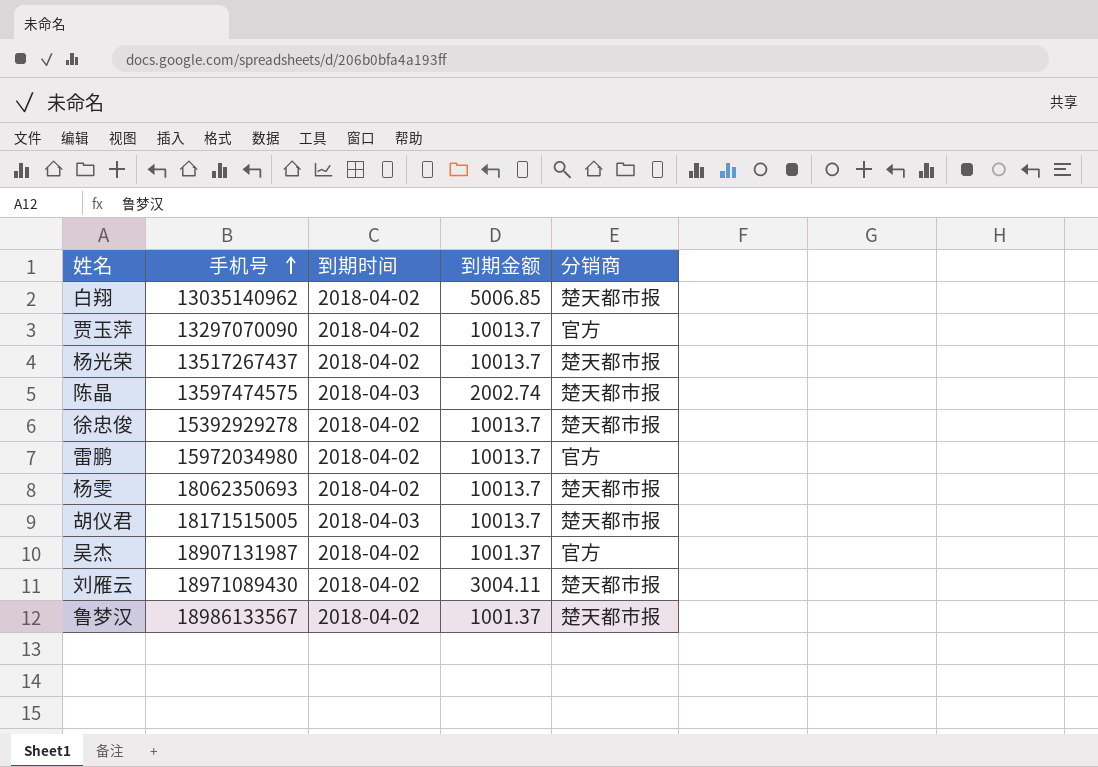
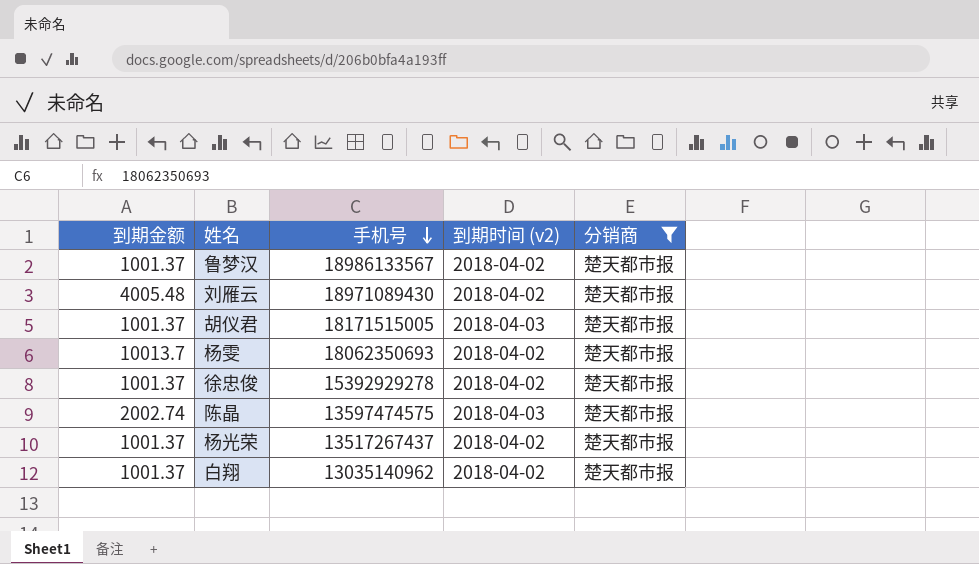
filter: none -> 分销商 = 楚天都市报
row order: 手机号 ascending -> 手机号 descending
column 到期金额 | position: 4 -> 1
column name: 到期时间 -> 到期时间 (v2)
刘雁云 | 到期金额: 3004.11 -> 4005.48
胡仪君 | 到期金额: 10013.7 -> 1001.37
徐忠俊 | 到期金额: 10013.7 -> 1001.37
杨光荣 | 到期金额: 10013.7 -> 1001.37
白翔 | 到期金额: 5006.85 -> 1001.37

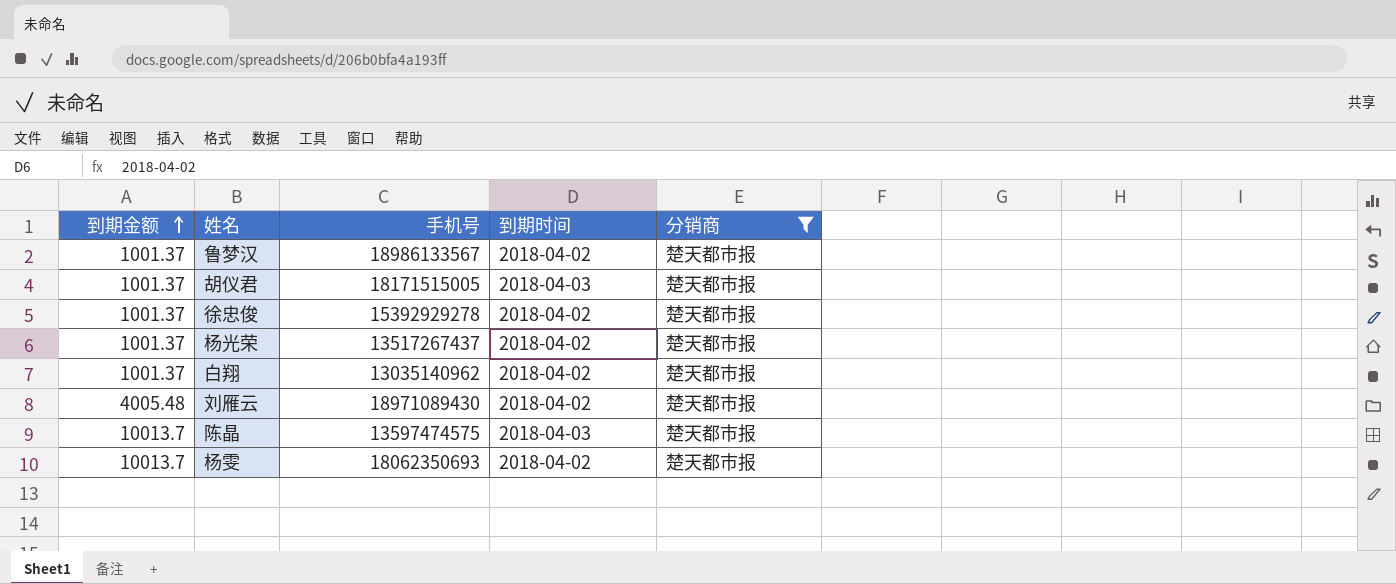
row order: 手机号 descending -> 到期金额 ascending
column name: 到期时间 (v2) -> 到期时间
陈晶 | 到期金额: 2002.74 -> 10013.7

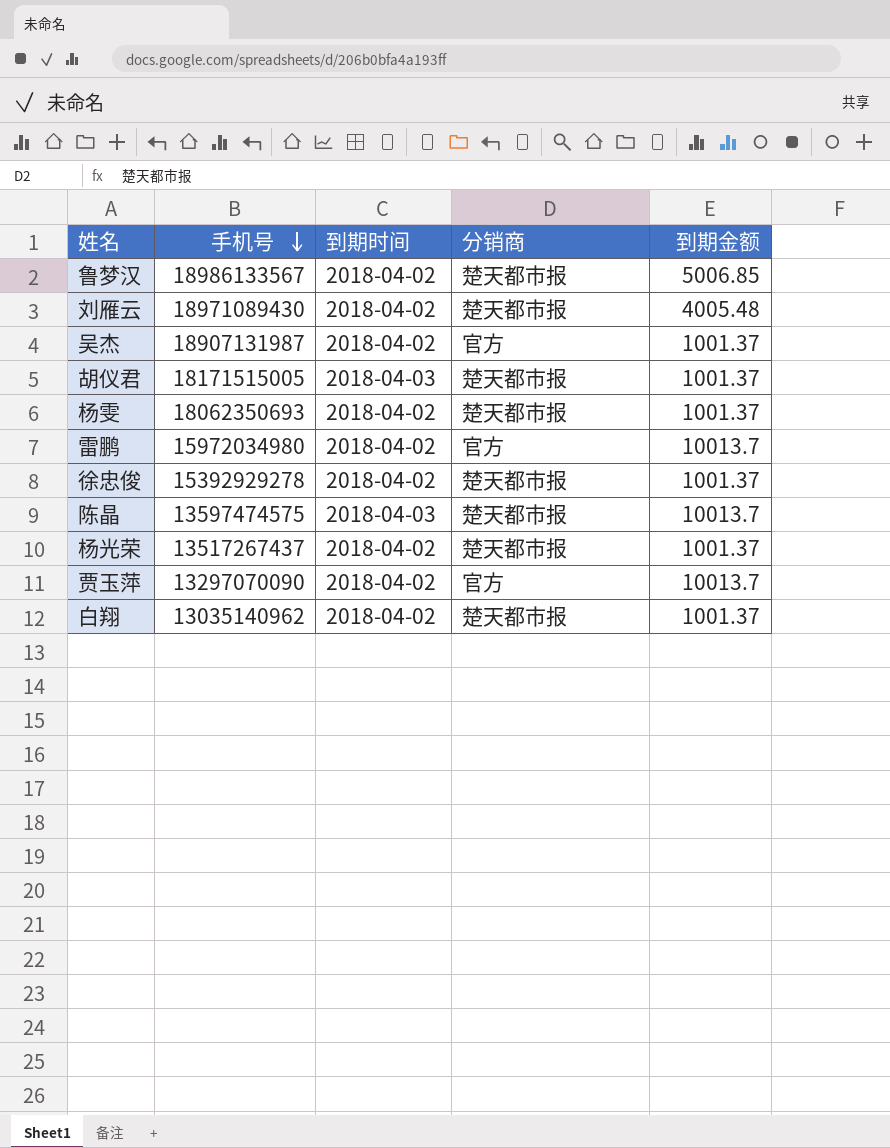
filter: 分销商 = 楚天都市报 -> none
row order: 到期金额 ascending -> 手机号 descending
column 到期金额 | position: 1 -> 5
鲁梦汉 | 到期金额: 1001.37 -> 5006.85
杨雯 | 到期金额: 10013.7 -> 1001.37

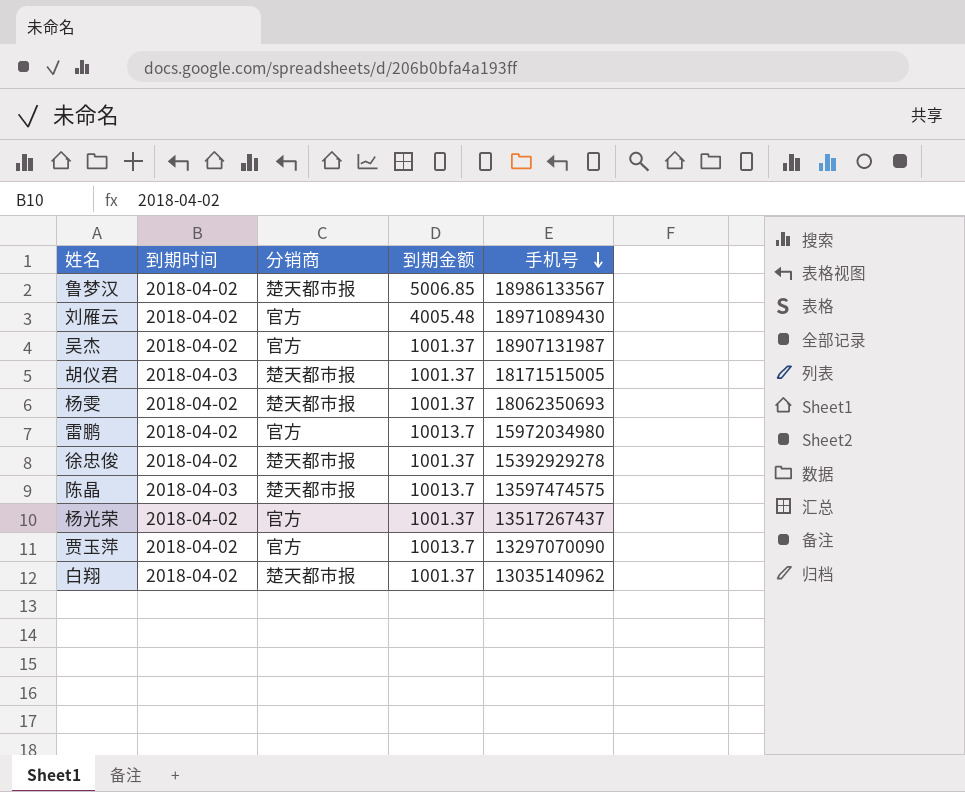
column 手机号 | position: 2 -> 5
刘雁云 | 分销商: 楚天都市报 -> 官方
杨光荣 | 分销商: 楚天都市报 -> 官方

